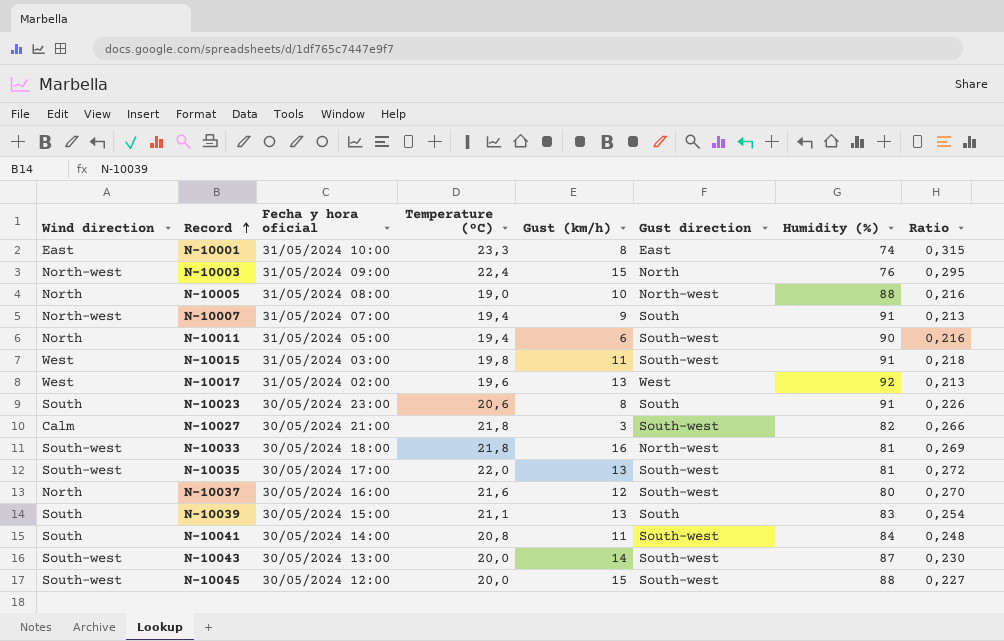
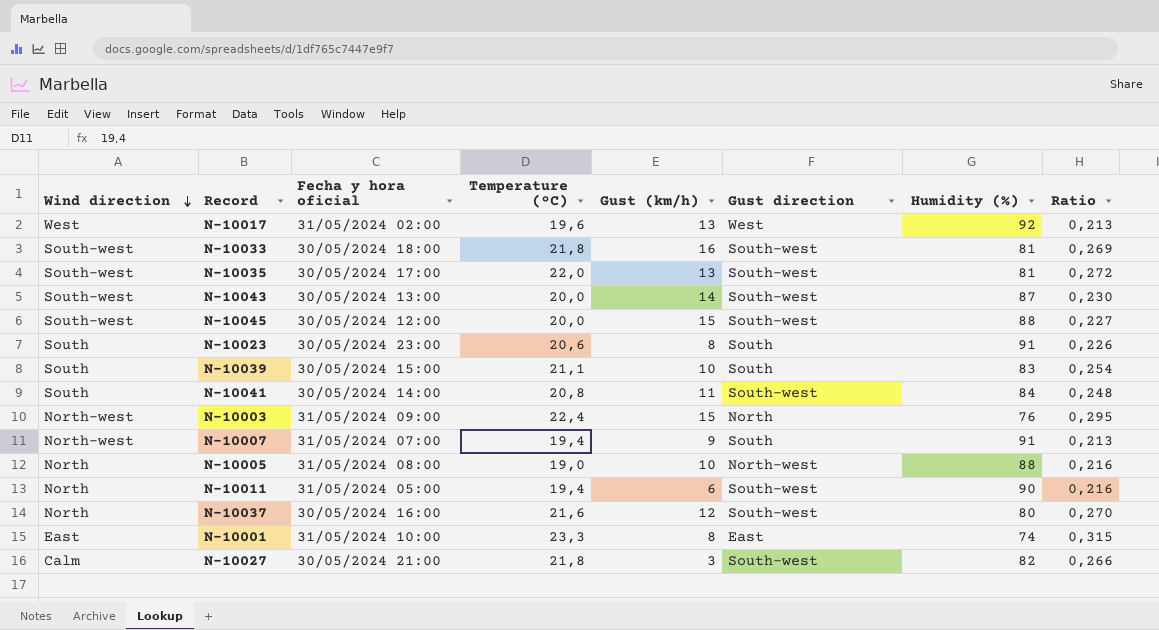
row order: Record ascending -> Wind direction descending
row N-10015: West | 31/05/2024 03:00 | 19,8 | 11 | South-west | 91 | 0,218 -> none
N-10033 | Gust direction: North-west -> South-west
N-10039 | Gust (km/h): 13 -> 10

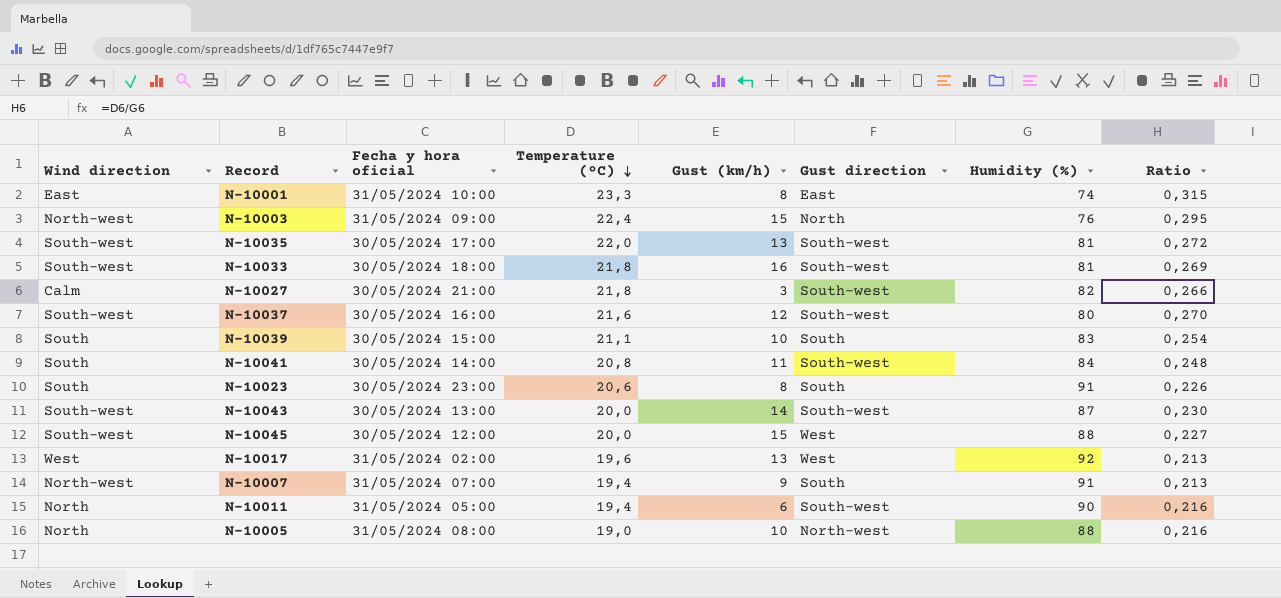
row order: Wind direction descending -> Temperature (ºC) descending
N-10037 | Wind direction: North -> South-west
N-10045 | Gust direction: South-west -> West

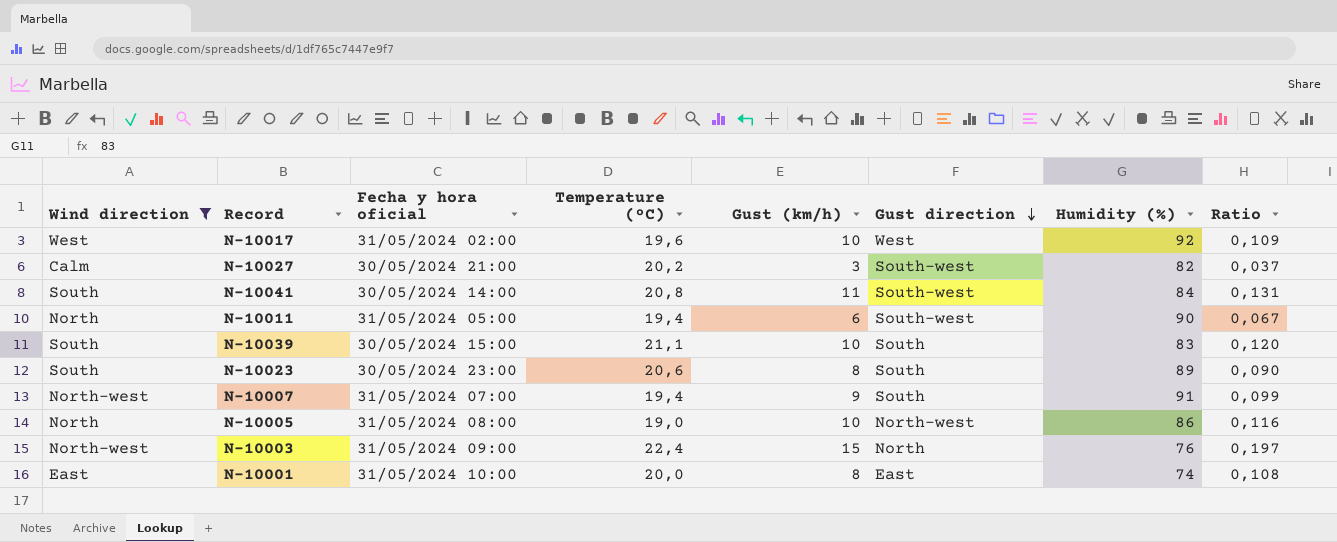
filter: none -> Wind direction != South-west
row order: Temperature (ºC) descending -> Gust direction descending
column Ratio | formula: [Temperature (ºC)] / [Humidity (%)] -> [Gust (km/h)] / [Humidity (%)]
N-10017 | Gust (km/h): 13 -> 10
N-10027 | Temperature (ºC): 21,8 -> 20,2
N-10023 | Humidity (%): 91 -> 89
N-10005 | Humidity (%): 88 -> 86
N-10001 | Temperature (ºC): 23,3 -> 20,0

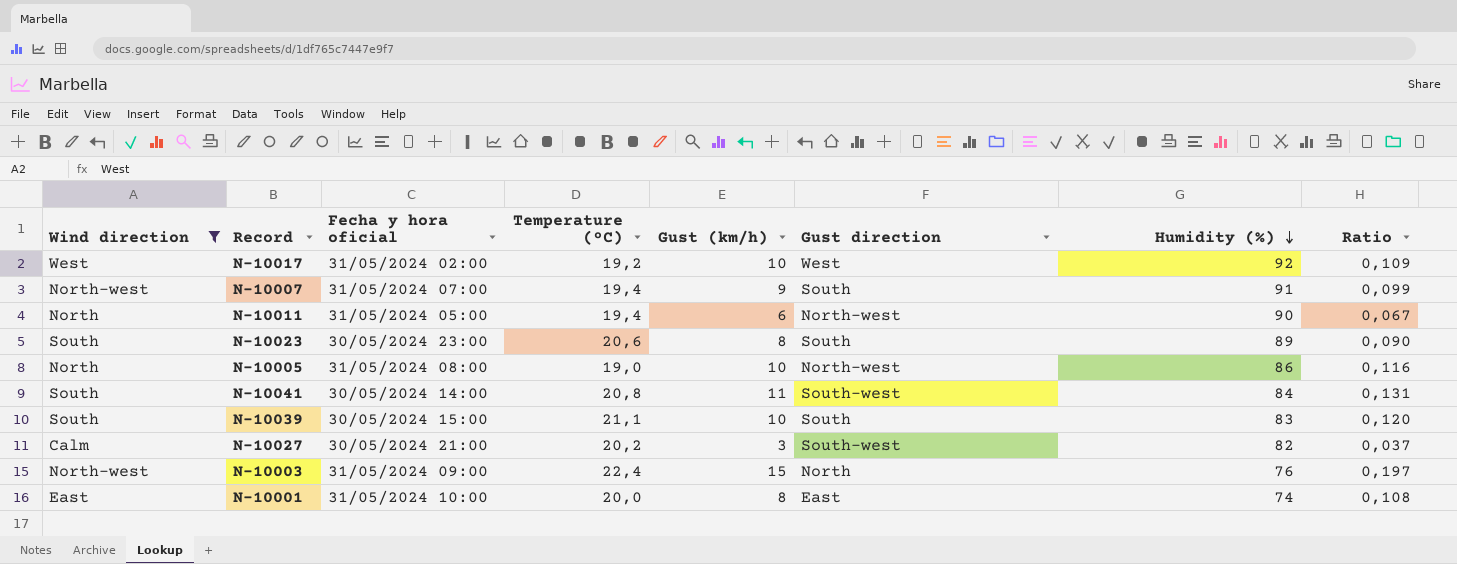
row order: Gust direction descending -> Humidity (%) descending
N-10017 | Temperature (ºC): 19,6 -> 19,2
N-10011 | Gust direction: South-west -> North-west

